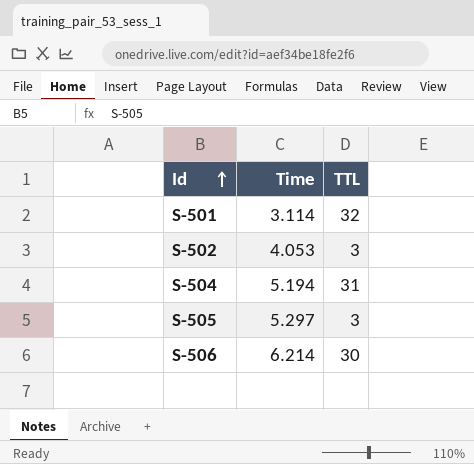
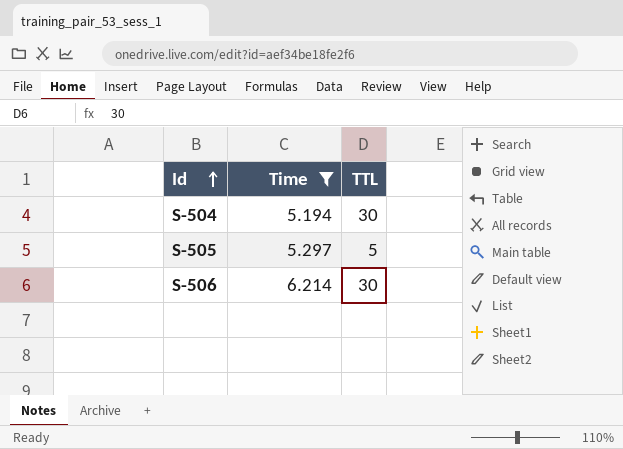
filter: none -> Time >= 5.194
S-504 | TTL: 31 -> 30
S-505 | TTL: 3 -> 5

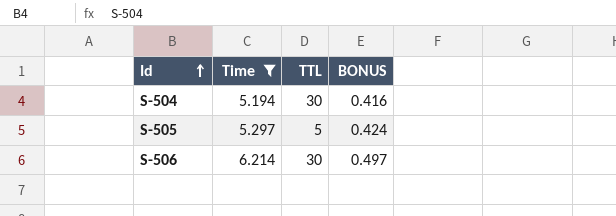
column BONUS | formula: none -> [Time] * 0.08

